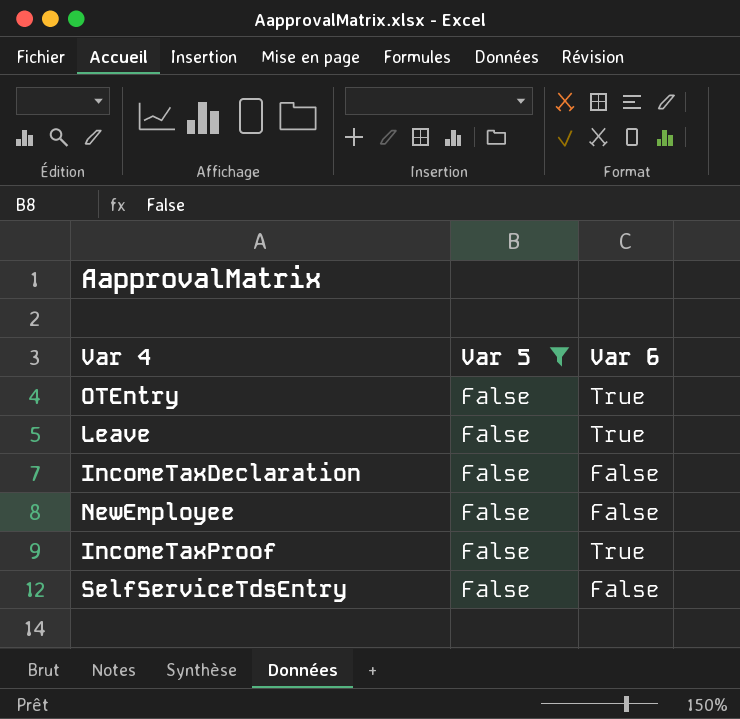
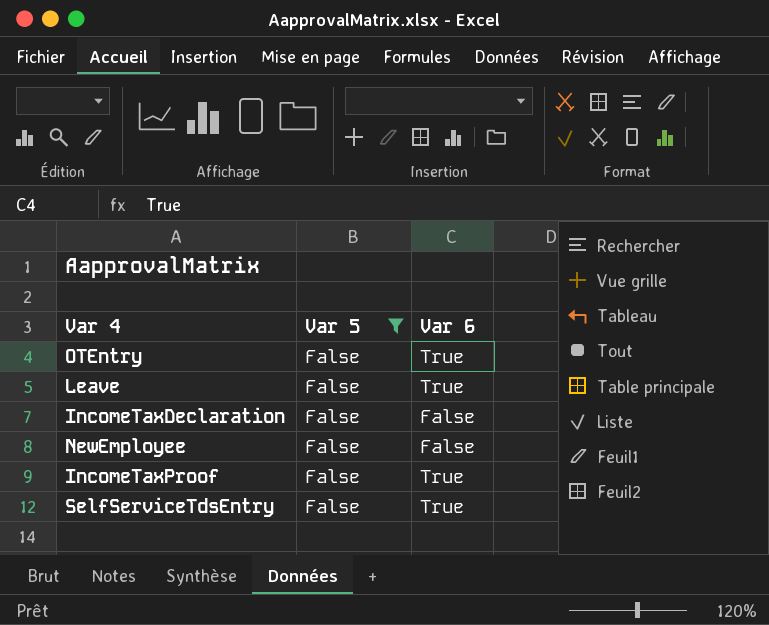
SelfServiceTdsEntry | Var 6: False -> True

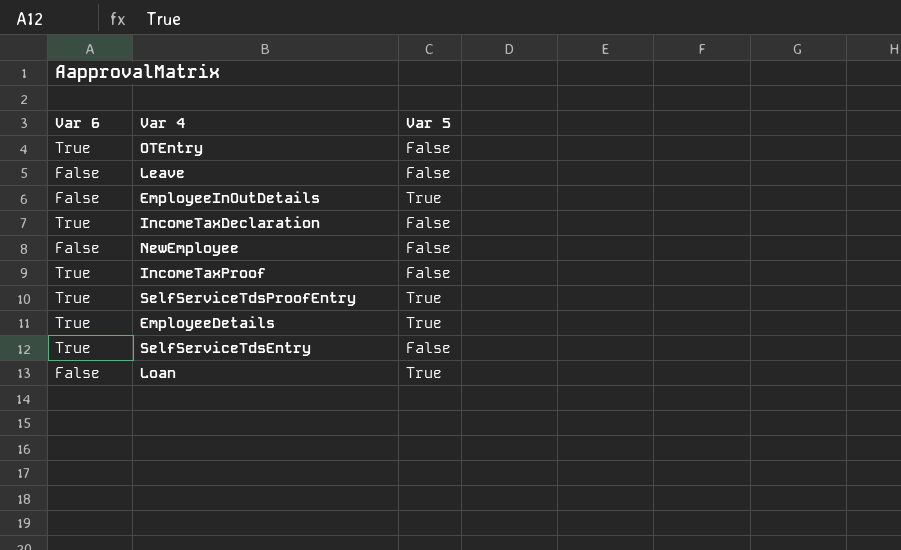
filter: Var 5 = False -> none
column Var 6 | position: 3 -> 1
Leave | Var 6: True -> False
IncomeTaxDeclaration | Var 6: False -> True

